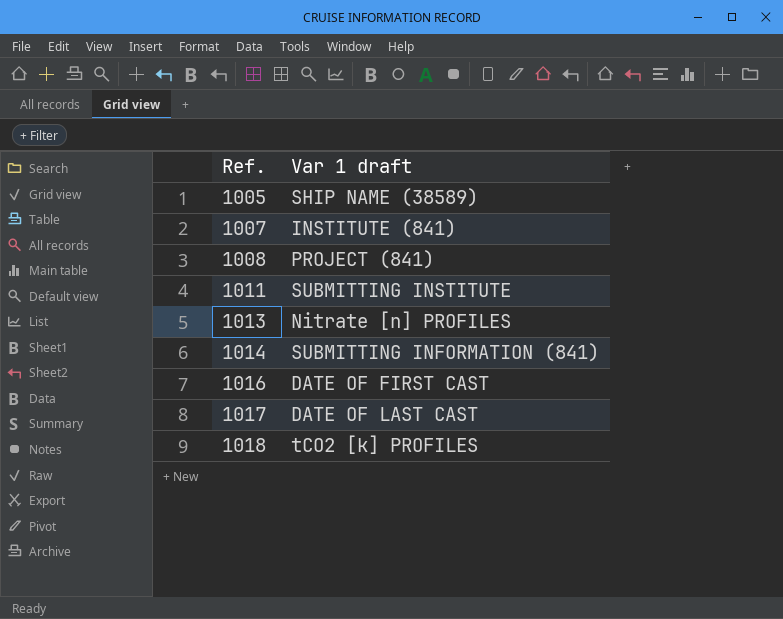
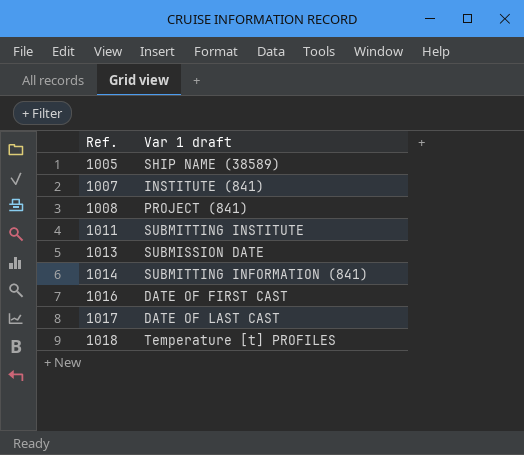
1013 | Var 1 draft: Nitrate [n] PROFILES -> SUBMISSION DATE
1018 | Var 1 draft: tCO2 [k] PROFILES -> Temperature [t] PROFILES

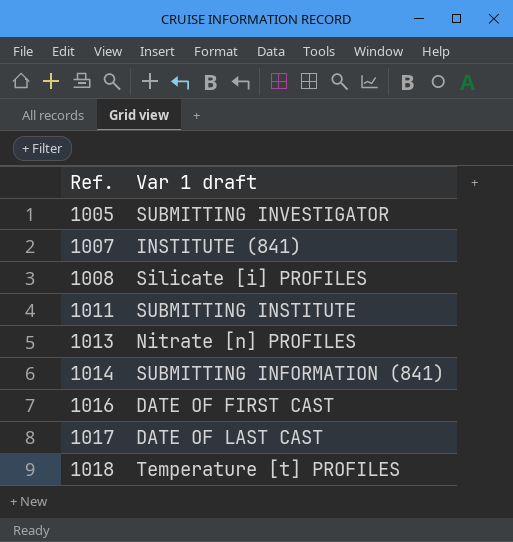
1005 | Var 1 draft: SHIP NAME (38589) -> SUBMITTING INVESTIGATOR
1008 | Var 1 draft: PROJECT (841) -> Silicate [i] PROFILES
1013 | Var 1 draft: SUBMISSION DATE -> Nitrate [n] PROFILES

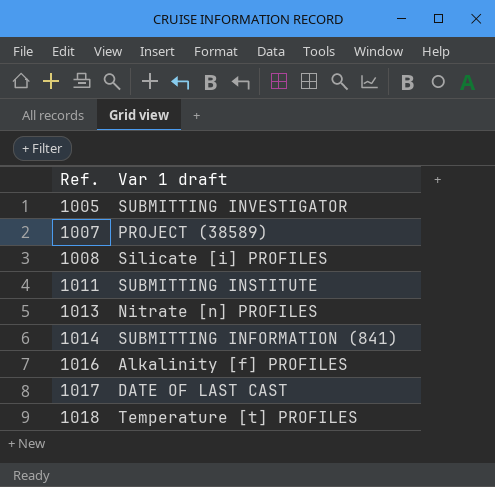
1007 | Var 1 draft: INSTITUTE (841) -> PROJECT (38589)
1016 | Var 1 draft: DATE OF FIRST CAST -> Alkalinity [f] PROFILES

